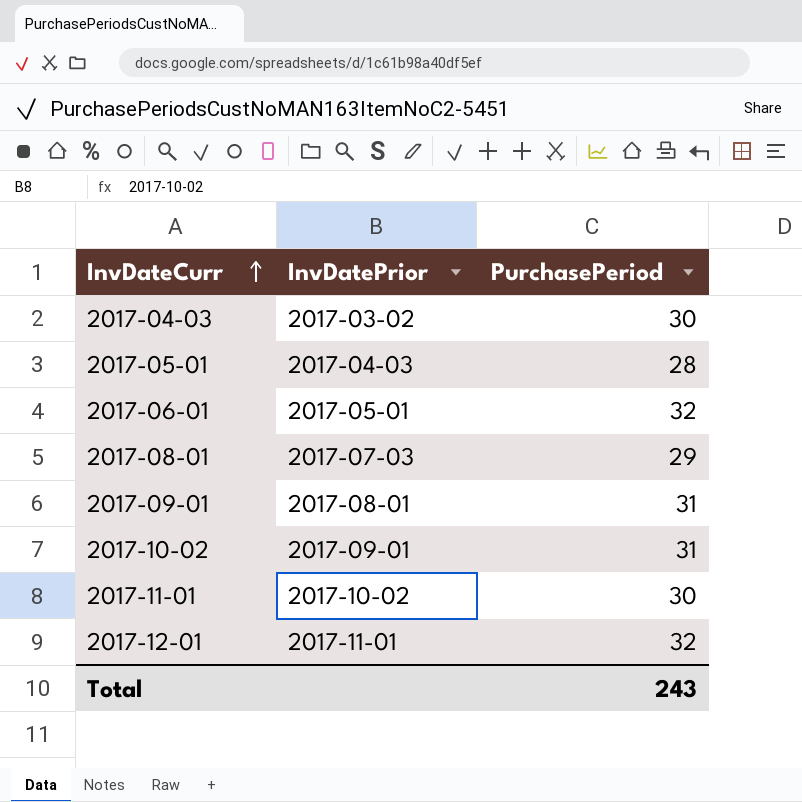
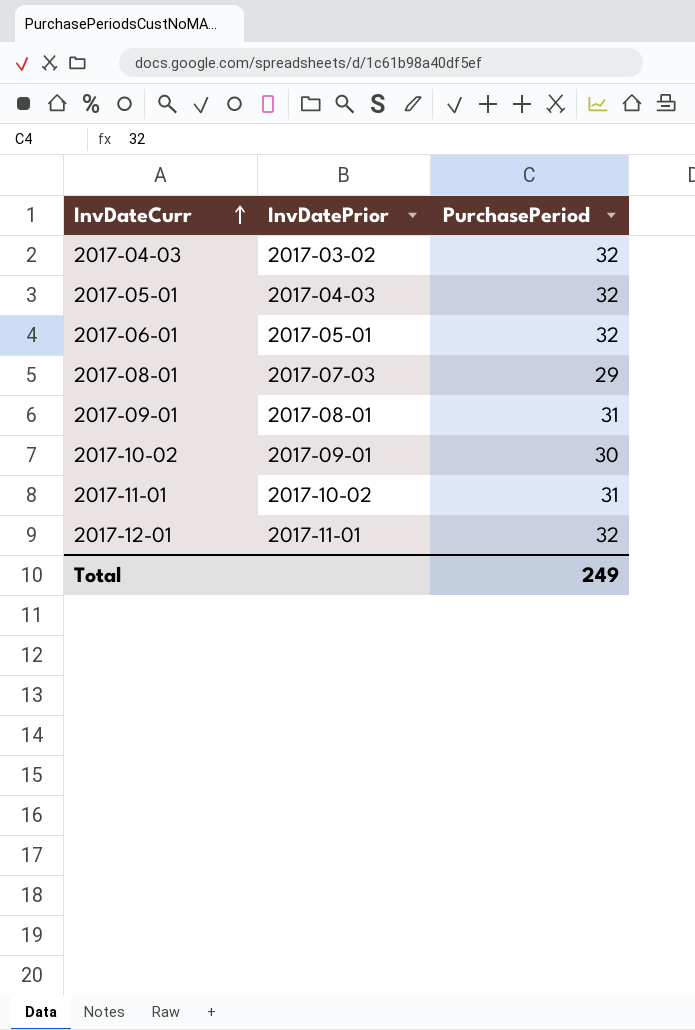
2017-04-03 | PurchasePeriod: 30 -> 32
2017-05-01 | PurchasePeriod: 28 -> 32
2017-10-02 | PurchasePeriod: 31 -> 30
2017-11-01 | PurchasePeriod: 30 -> 31
Total | PurchasePeriod: 243 -> 249

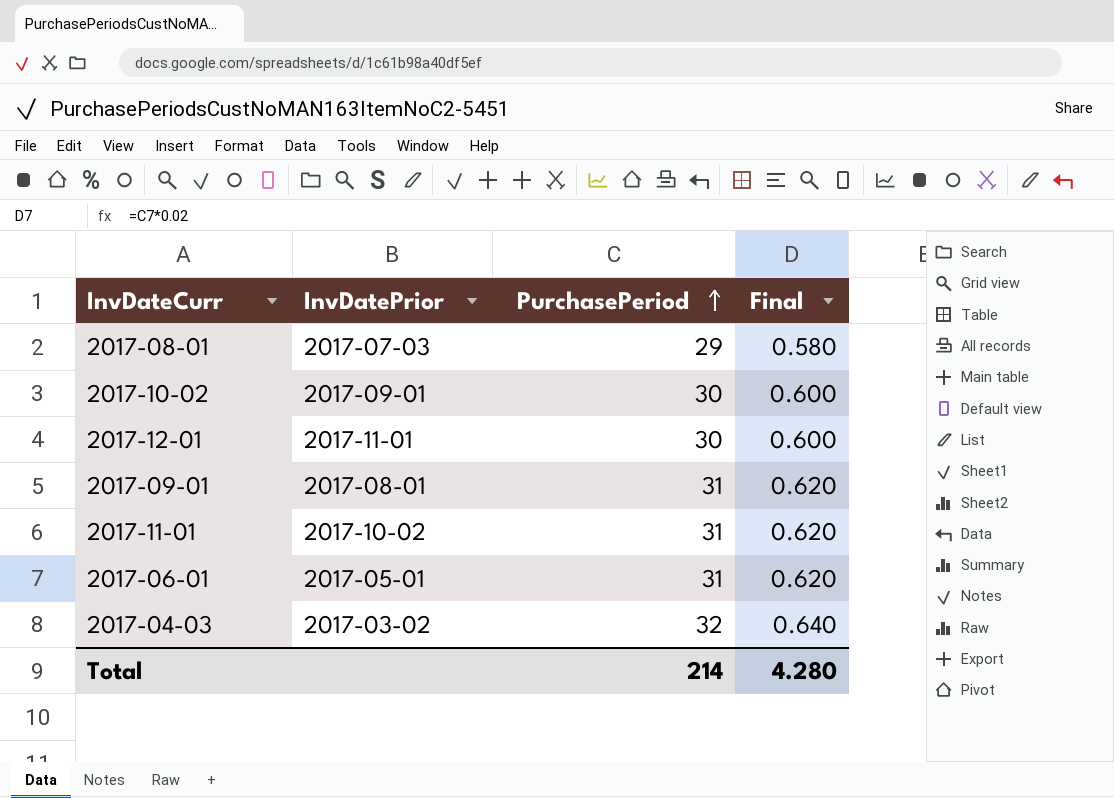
row order: InvDateCurr ascending -> PurchasePeriod ascending
column Final | formula: none -> [PurchasePeriod] * 0.02
row 2017-05-01: 2017-04-03 | 32 -> none
2017-12-01 | PurchasePeriod: 32 -> 30
2017-06-01 | PurchasePeriod: 32 -> 31
Total | PurchasePeriod: 249 -> 214

